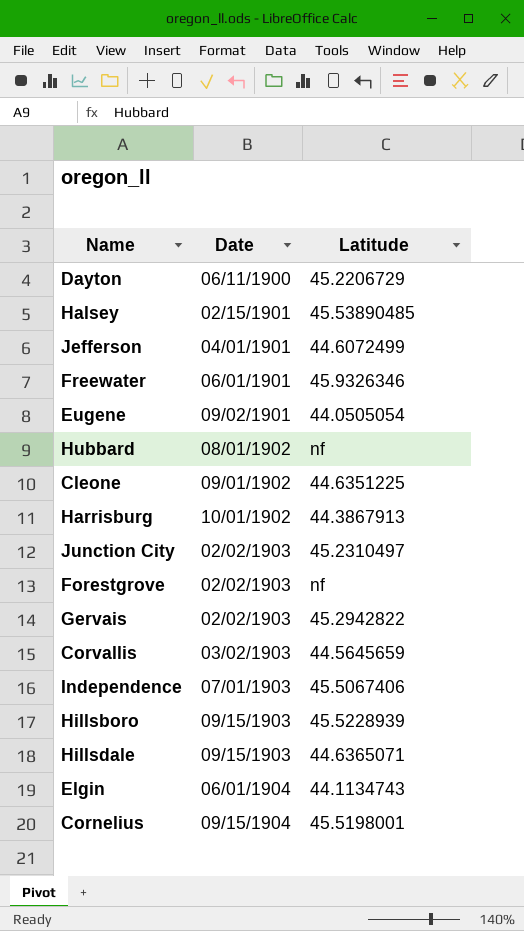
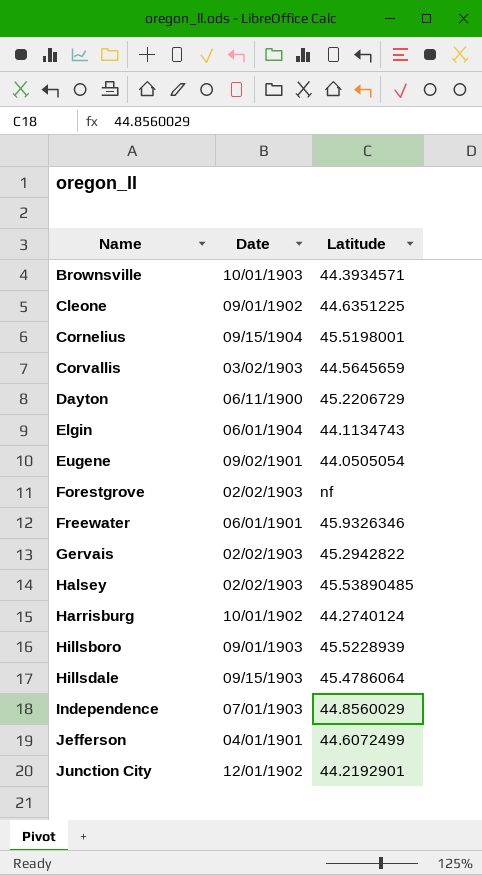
row order: Date ascending -> Name ascending
row Hubbard: 08/01/1902 | nf -> none
row Brownsville: none -> 10/01/1903 | 44.3934571
Halsey | Date: 02/15/1901 -> 02/02/1903
Harrisburg | Latitude: 44.3867913 -> 44.2740124
Hillsboro | Date: 09/15/1903 -> 09/01/1903
Hillsdale | Latitude: 44.6365071 -> 45.4786064
Independence | Latitude: 45.5067406 -> 44.8560029
Junction City | Date: 02/02/1903 -> 12/01/1902
Junction City | Latitude: 45.2310497 -> 44.2192901

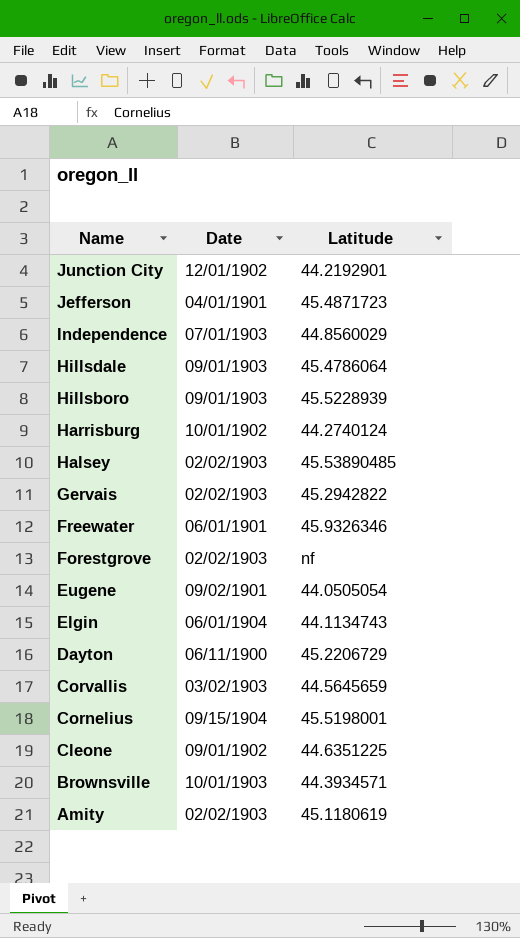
row order: Name ascending -> Name descending
Jefferson | Latitude: 44.6072499 -> 45.4871723
Hillsdale | Date: 09/15/1903 -> 09/01/1903
row Amity: none -> 02/02/1903 | 45.1180619

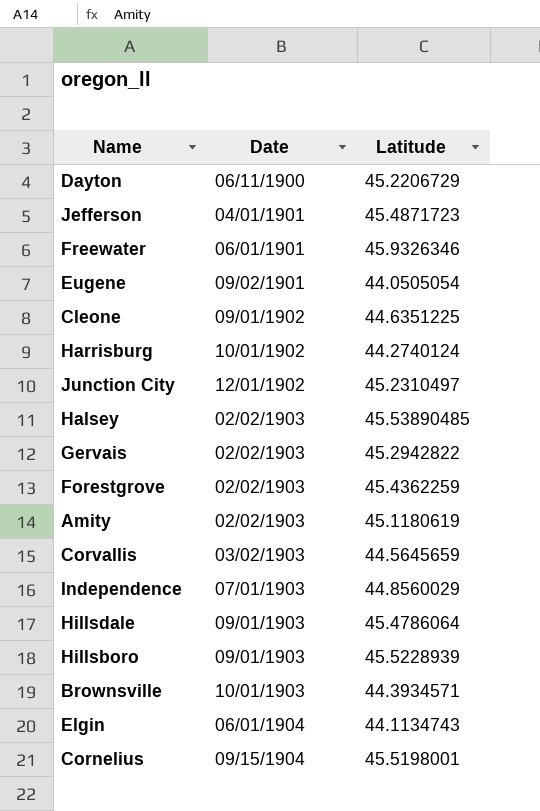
row order: Name descending -> Date ascending
Junction City | Latitude: 44.2192901 -> 45.2310497
Forestgrove | Latitude: nf -> 45.4362259

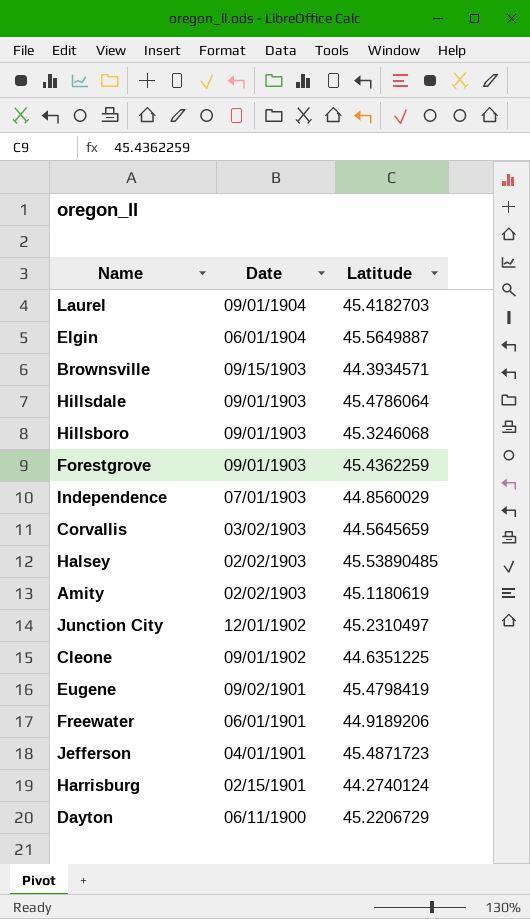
row order: Date ascending -> Date descending
row Gervais: 02/02/1903 | 45.2942822 -> none
row Cornelius: 09/15/1904 | 45.5198001 -> none
row Laurel: none -> 09/01/1904 | 45.4182703
Elgin | Latitude: 44.1134743 -> 45.5649887
Brownsville | Date: 10/01/1903 -> 09/15/1903
Hillsboro | Latitude: 45.5228939 -> 45.3246068
Forestgrove | Date: 02/02/1903 -> 09/01/1903
Eugene | Latitude: 44.0505054 -> 45.4798419
Freewater | Latitude: 45.9326346 -> 44.9189206
Harrisburg | Date: 10/01/1902 -> 02/15/1901

